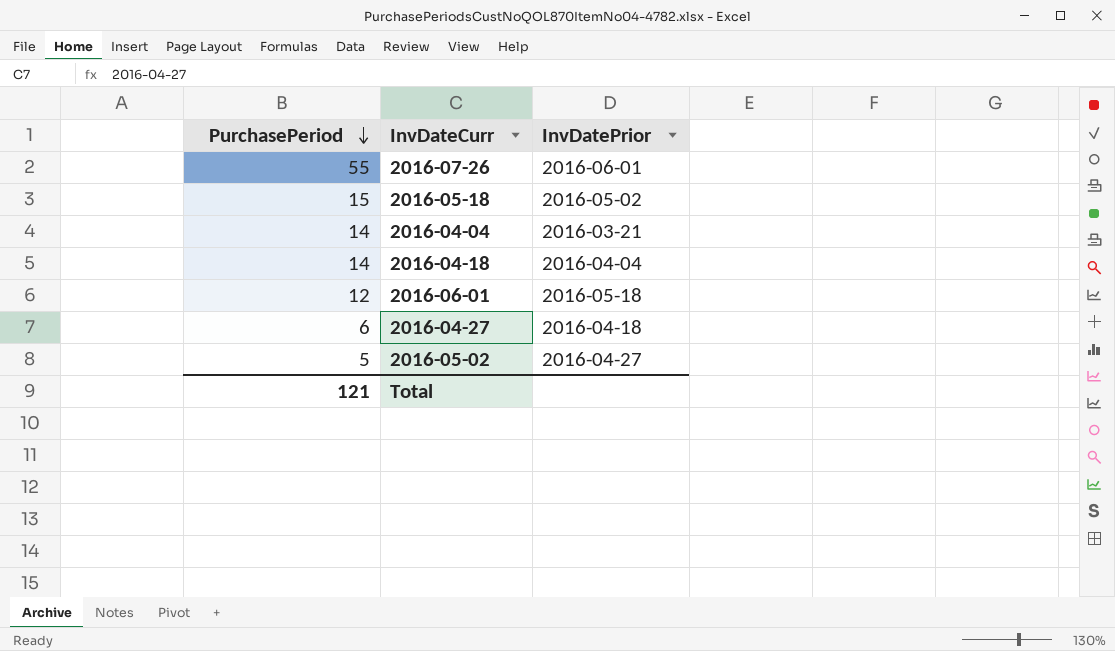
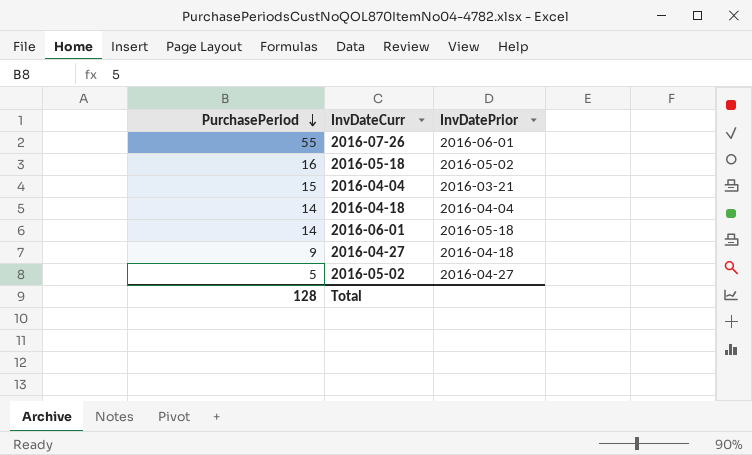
2016-05-18 | PurchasePeriod: 15 -> 16
2016-04-04 | PurchasePeriod: 14 -> 15
2016-06-01 | PurchasePeriod: 12 -> 14
2016-04-27 | PurchasePeriod: 6 -> 9
Total | PurchasePeriod: 121 -> 128

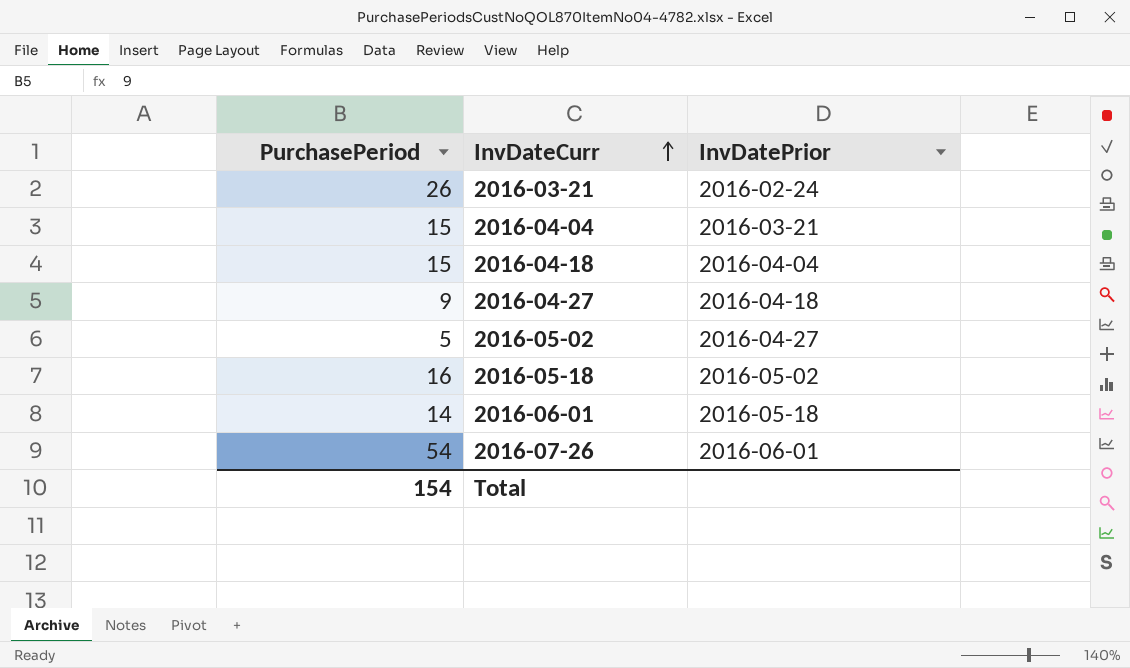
row order: PurchasePeriod descending -> InvDateCurr ascending
row 2016-03-21: none -> 26 | 2016-02-24
2016-04-18 | PurchasePeriod: 14 -> 15
2016-07-26 | PurchasePeriod: 55 -> 54
Total | PurchasePeriod: 128 -> 154

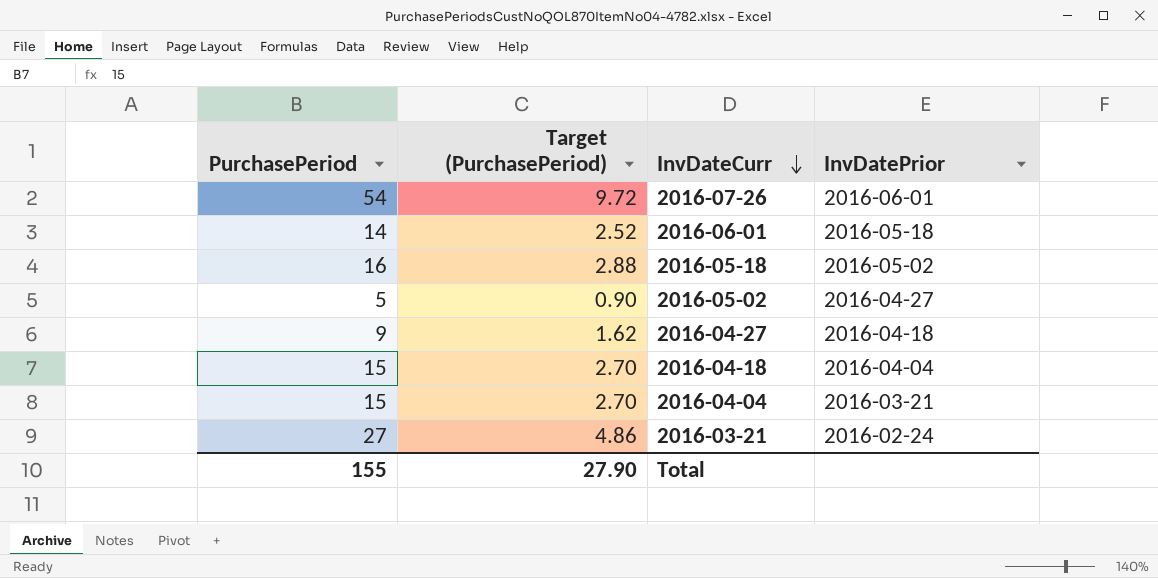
row order: InvDateCurr ascending -> InvDateCurr descending
column Target (PurchasePeriod) | formula: none -> [PurchasePeriod] * 0.18
2016-03-21 | PurchasePeriod: 26 -> 27
Total | PurchasePeriod: 154 -> 155

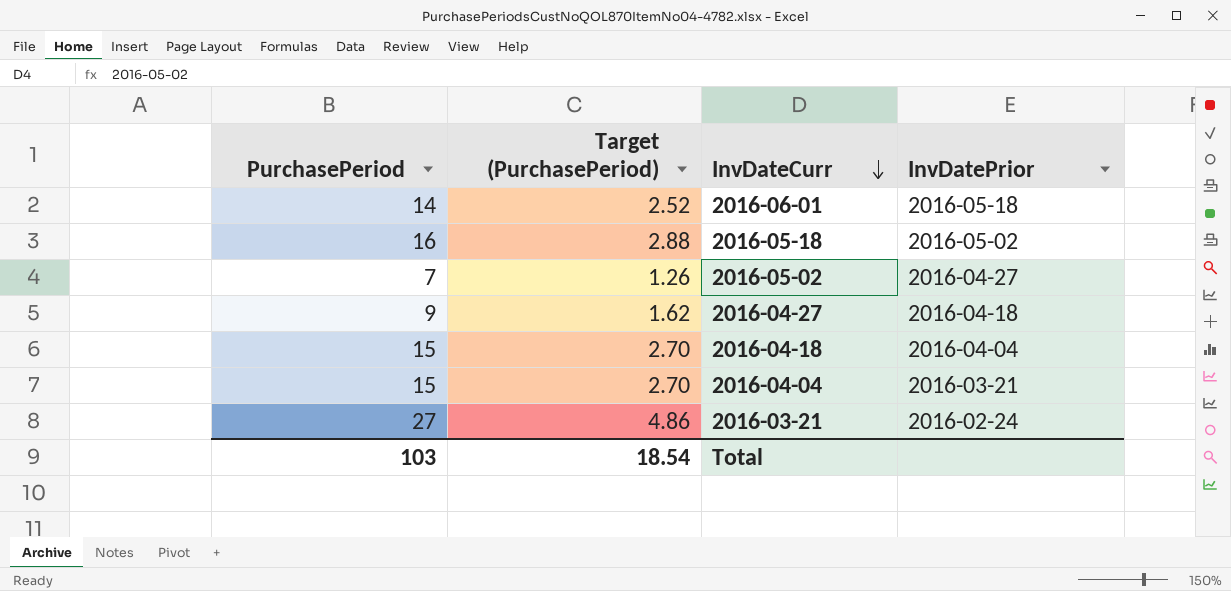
row 2016-07-26: 54 | 9.72 | 2016-06-01 -> none
2016-05-02 | PurchasePeriod: 5 -> 7
2016-05-02 | Target (PurchasePeriod): 0.90 -> 1.26
Total | PurchasePeriod: 155 -> 103
Total | Target (PurchasePeriod): 27.90 -> 18.54

